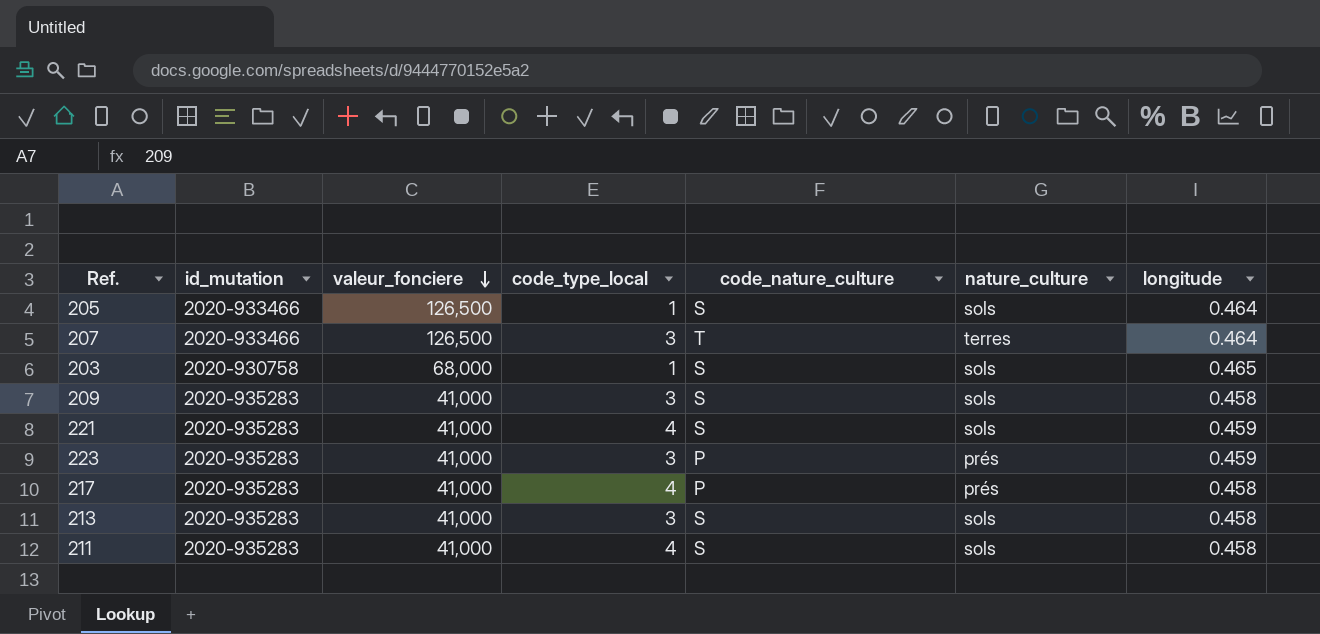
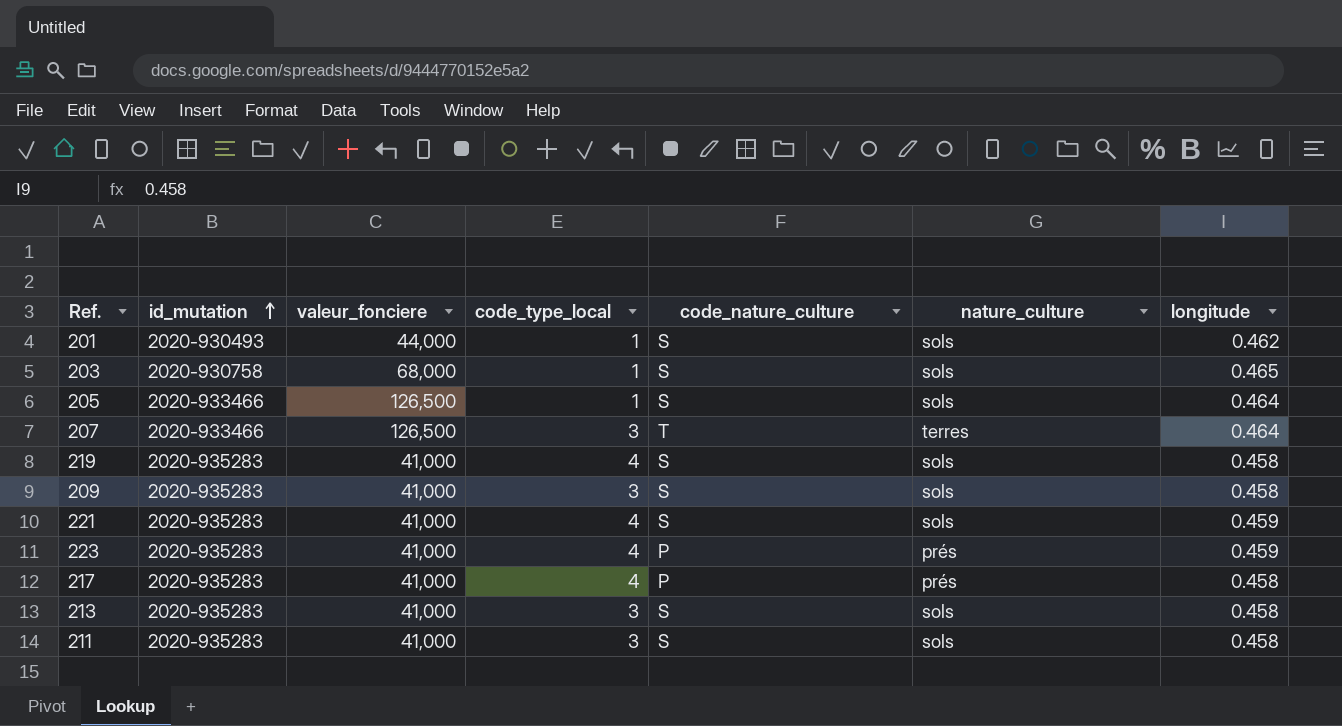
row order: valeur_fonciere descending -> id_mutation ascending
row 201: none -> 2020-930493 | 44,000 | 1 | S | sols | 0.462
row 219: none -> 2020-935283 | 41,000 | 4 | S | sols | 0.458
223 | code_type_local: 3 -> 4
211 | code_type_local: 4 -> 3

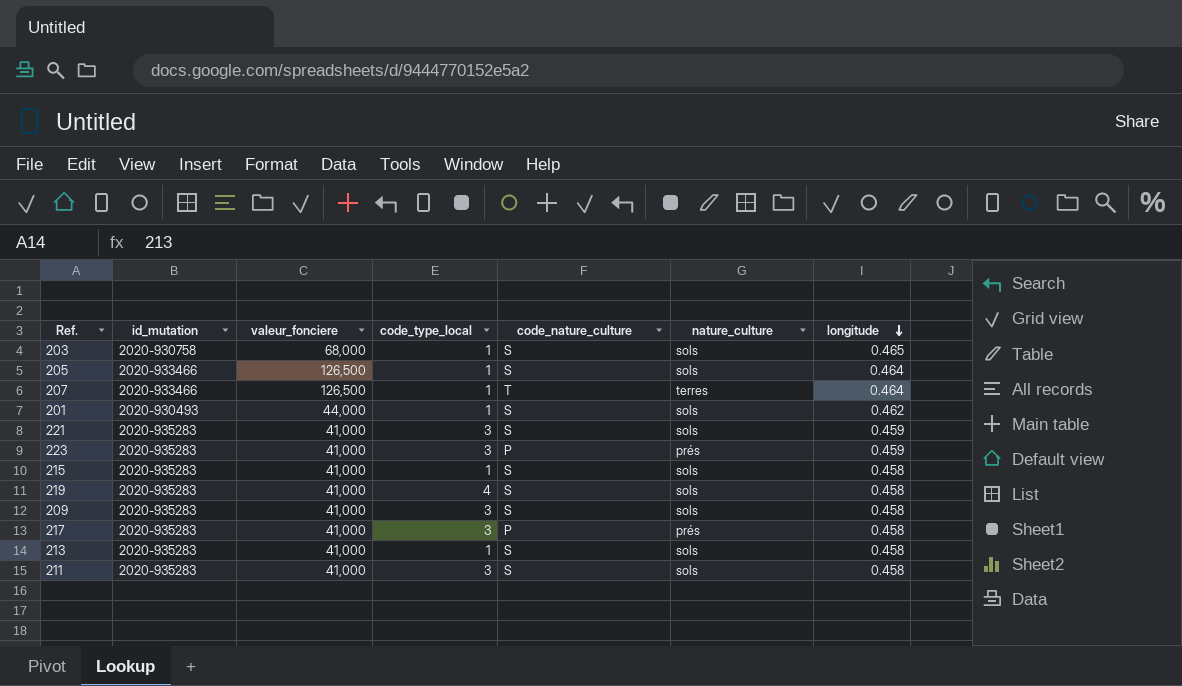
row order: id_mutation ascending -> longitude descending
207 | code_type_local: 3 -> 1
221 | code_type_local: 4 -> 3
223 | code_type_local: 4 -> 3
row 215: none -> 2020-935283 | 41,000 | 1 | S | sols | 0.458
217 | code_type_local: 4 -> 3
213 | code_type_local: 3 -> 1

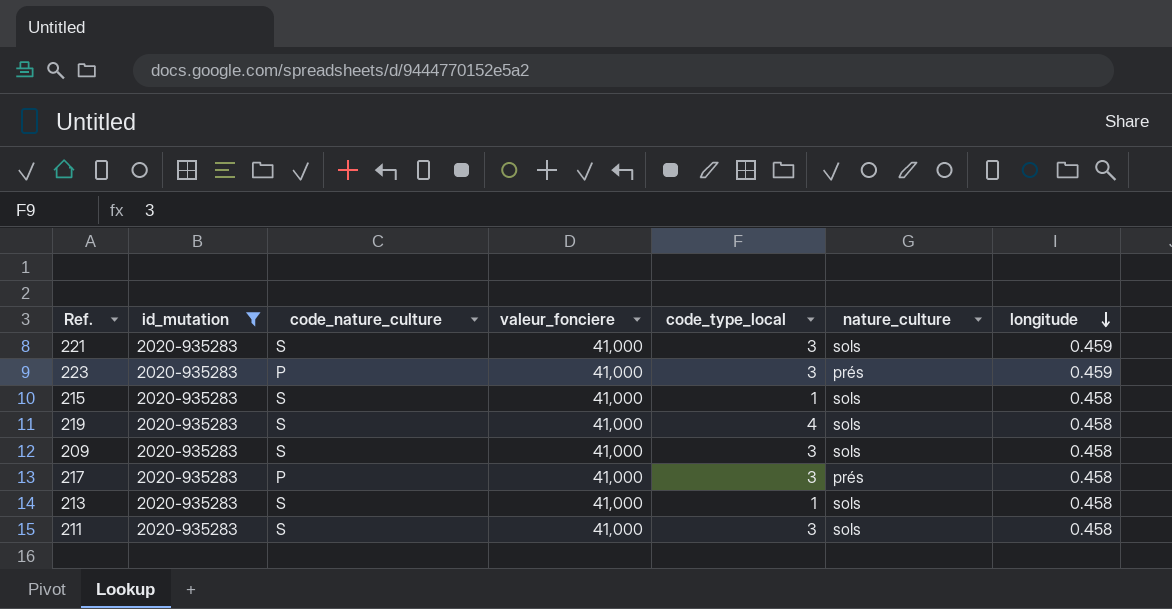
filter: none -> id_mutation = 2020-935283
column code_nature_culture | position: 5 -> 3

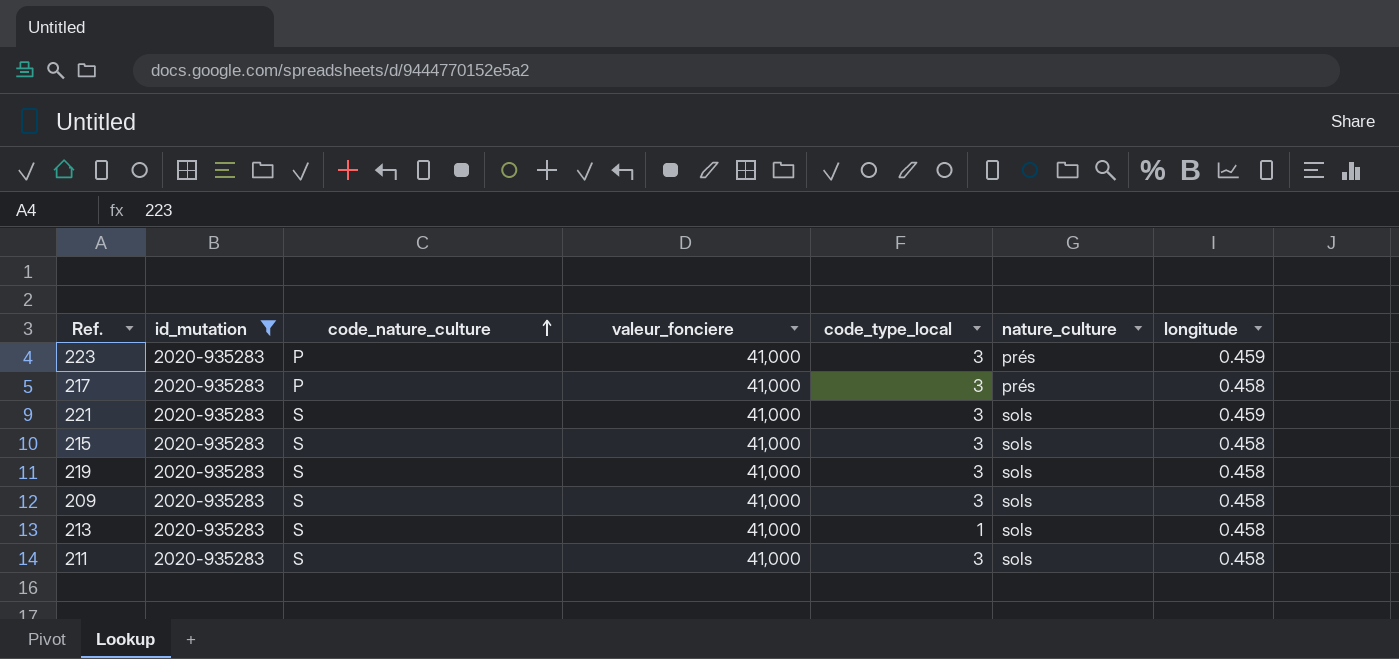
row order: longitude descending -> code_nature_culture ascending
215 | code_type_local: 1 -> 3
219 | code_type_local: 4 -> 3

